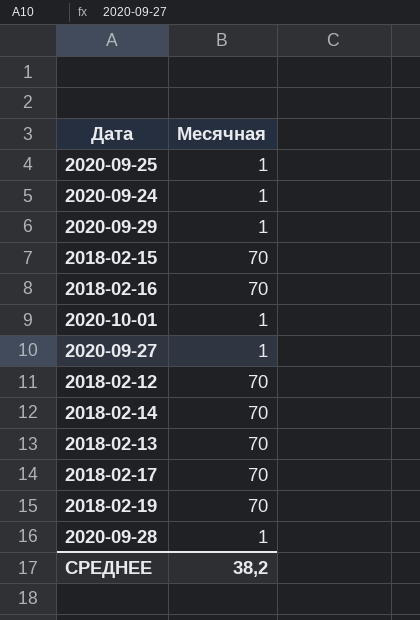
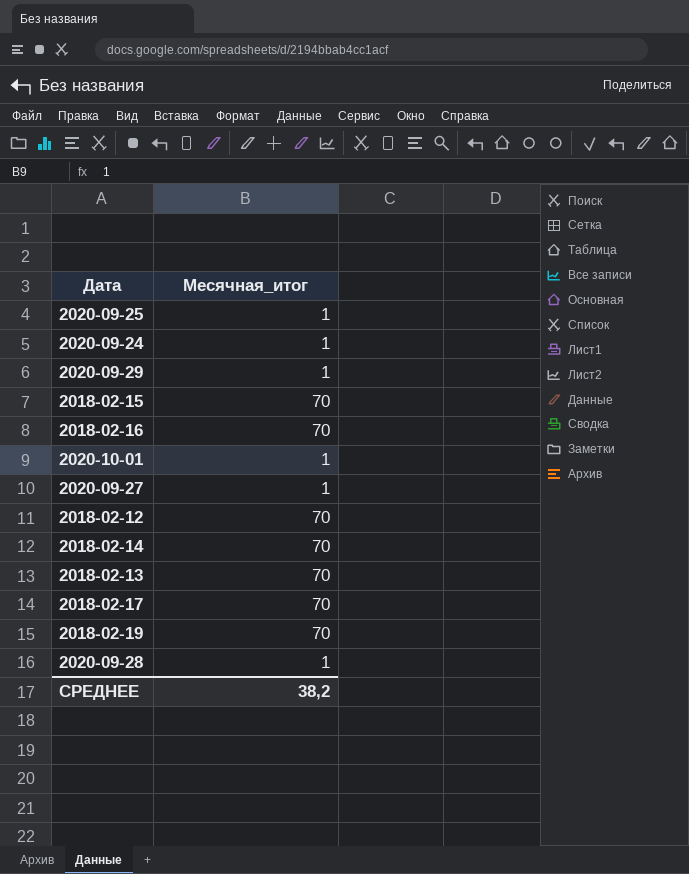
column name: Месячная -> Месячная_итог

